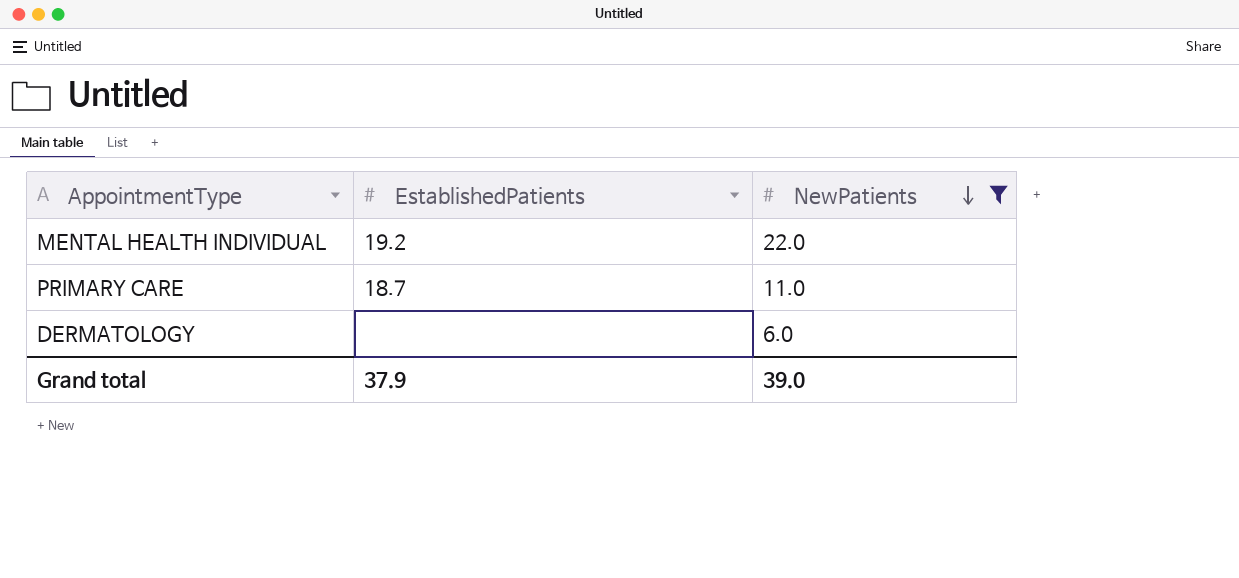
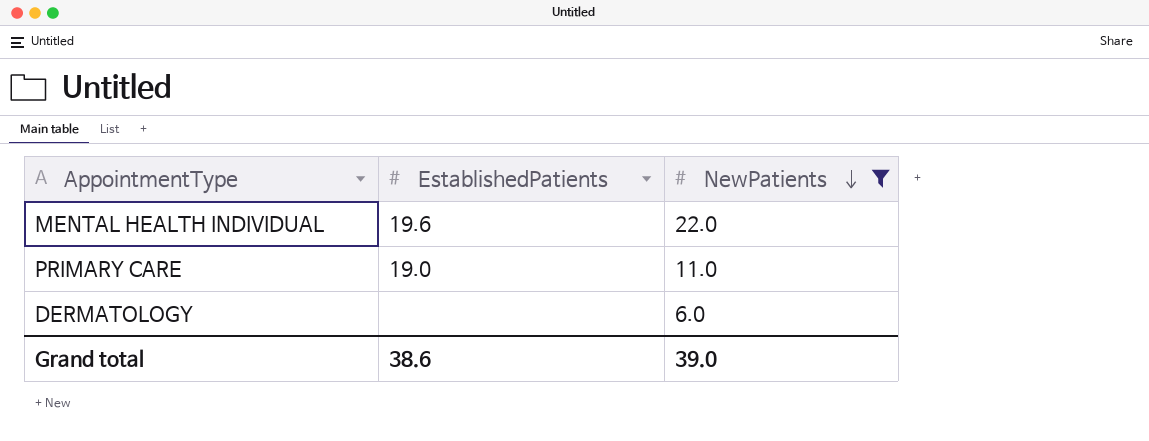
MENTAL HEALTH INDIVIDUAL | EstablishedPatients: 19.2 -> 19.6
PRIMARY CARE | EstablishedPatients: 18.7 -> 19.0
Grand total | EstablishedPatients: 37.9 -> 38.6

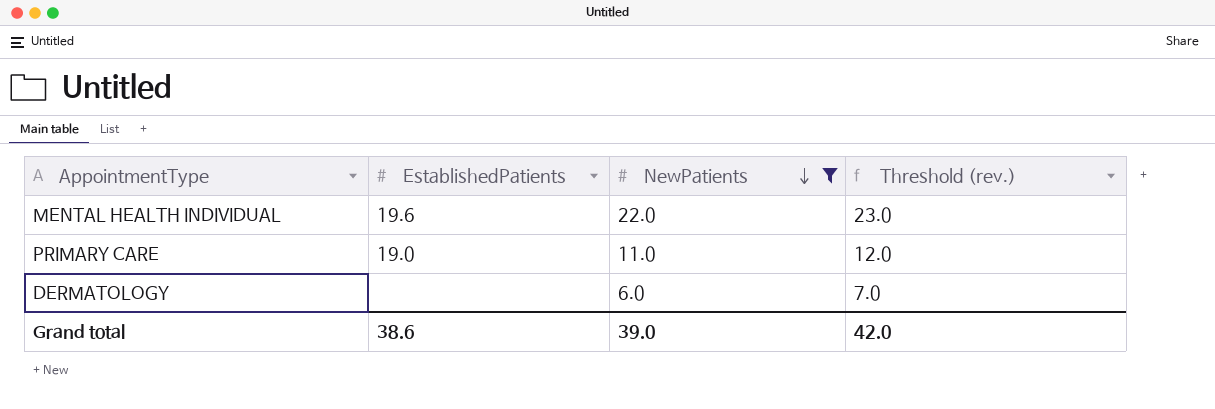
column Threshold (rev.) | formula: none -> [NewPatients] + 1

